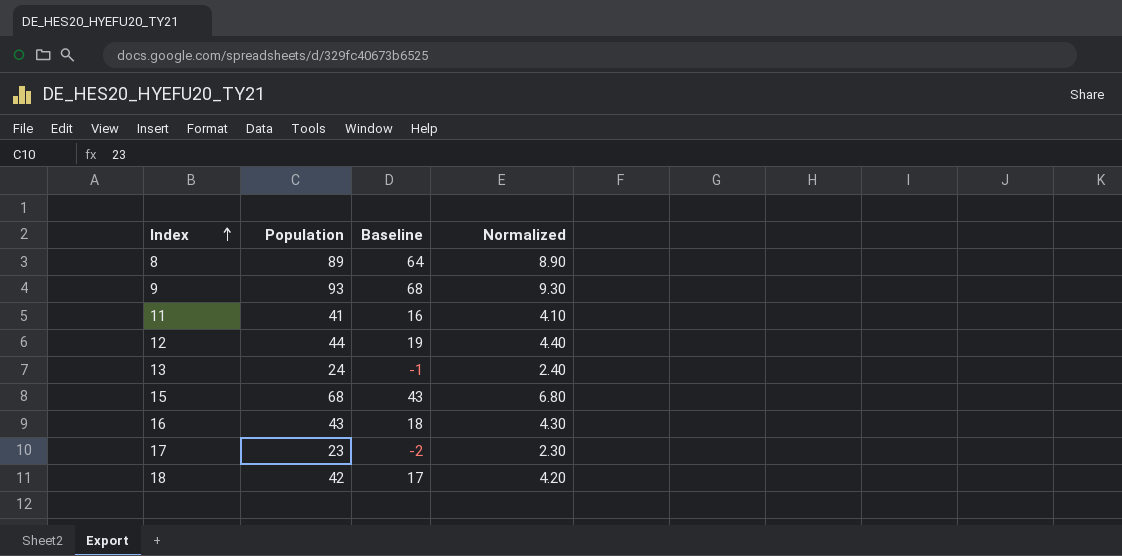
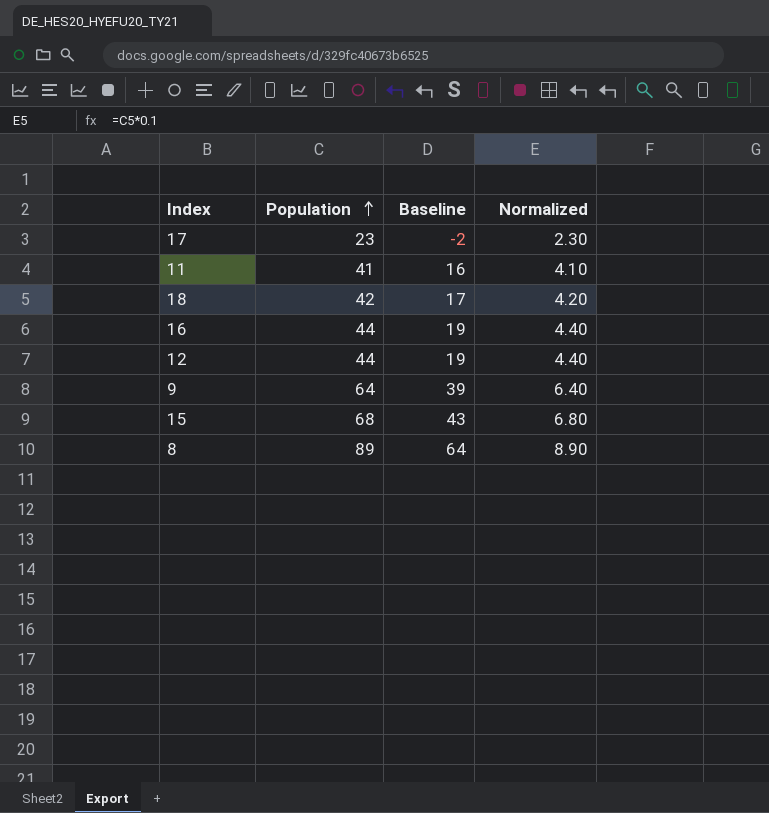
row order: Index ascending -> Population ascending
row 13: 24 | -1 | 2.40 -> none
16 | Population: 43 -> 44
16 | Baseline: 18 -> 19
16 | Normalized: 4.30 -> 4.40
9 | Population: 93 -> 64
9 | Baseline: 68 -> 39
9 | Normalized: 9.30 -> 6.40

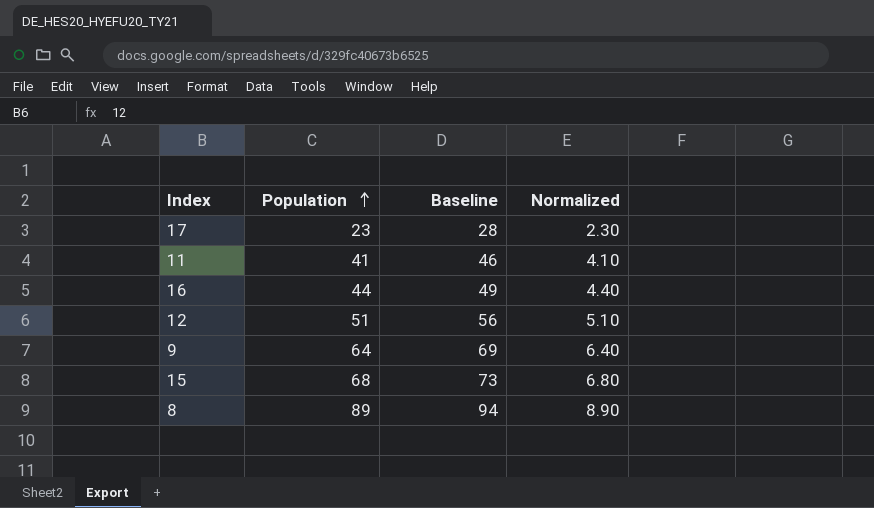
column Baseline | formula: [Population] - 25 -> [Population] + 5
row 18: 42 | 17 | 4.20 -> none
12 | Population: 44 -> 51
12 | Normalized: 4.40 -> 5.10

